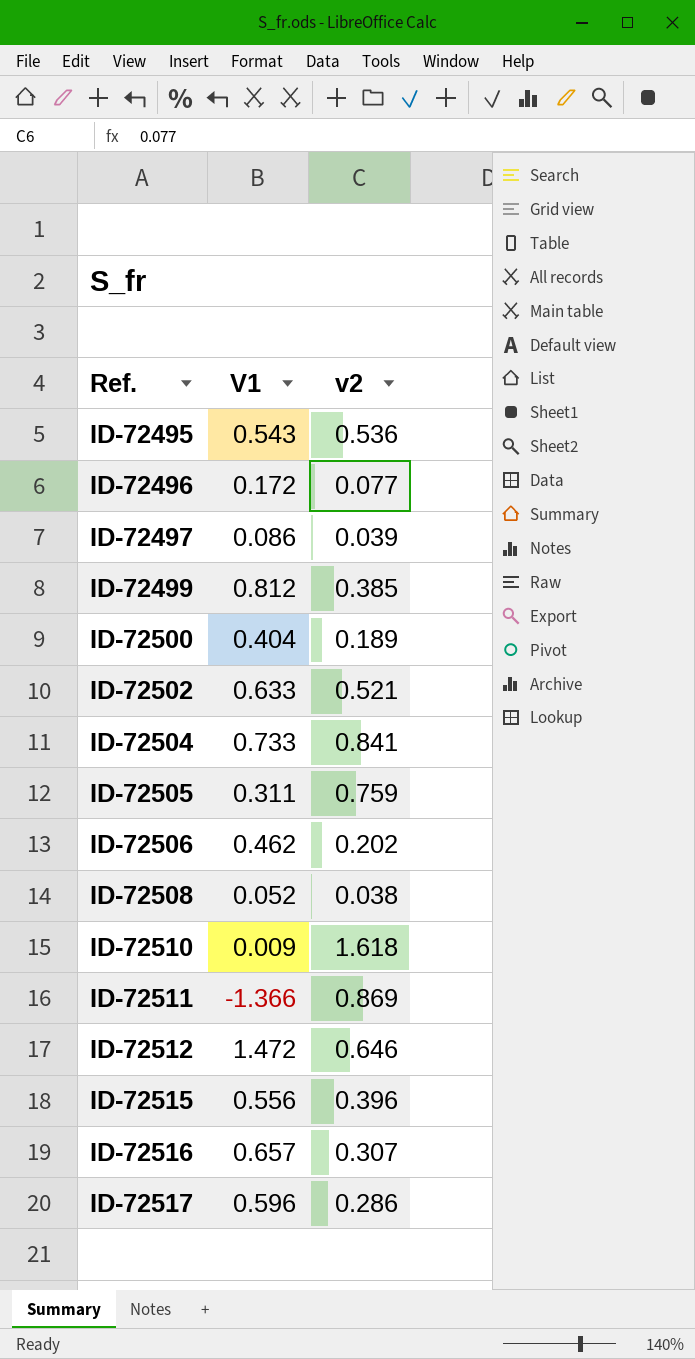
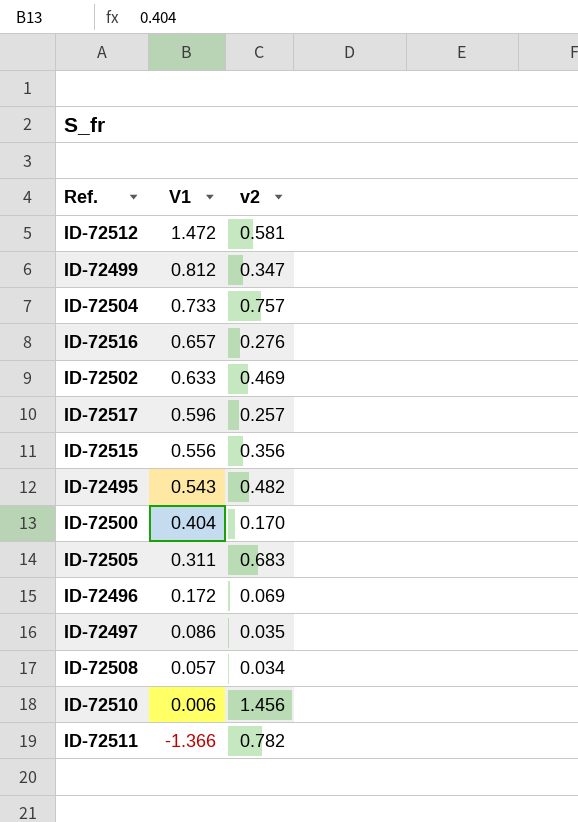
row order: Ref. ascending -> V1 descending
row ID-72506: 0.462 | 0.202 -> none
ID-72512 | v2: 0.646 -> 0.581
ID-72499 | v2: 0.385 -> 0.347
ID-72504 | v2: 0.841 -> 0.757
ID-72516 | v2: 0.307 -> 0.276
ID-72502 | v2: 0.521 -> 0.469
ID-72517 | v2: 0.286 -> 0.257
ID-72515 | v2: 0.396 -> 0.356
ID-72495 | v2: 0.536 -> 0.482
ID-72500 | v2: 0.189 -> 0.170
ID-72505 | v2: 0.759 -> 0.683
ID-72496 | v2: 0.077 -> 0.069
ID-72497 | v2: 0.039 -> 0.035
ID-72508 | V1: 0.052 -> 0.057
ID-72508 | v2: 0.038 -> 0.034
ID-72510 | V1: 0.009 -> 0.006
ID-72510 | v2: 1.618 -> 1.456
ID-72511 | v2: 0.869 -> 0.782

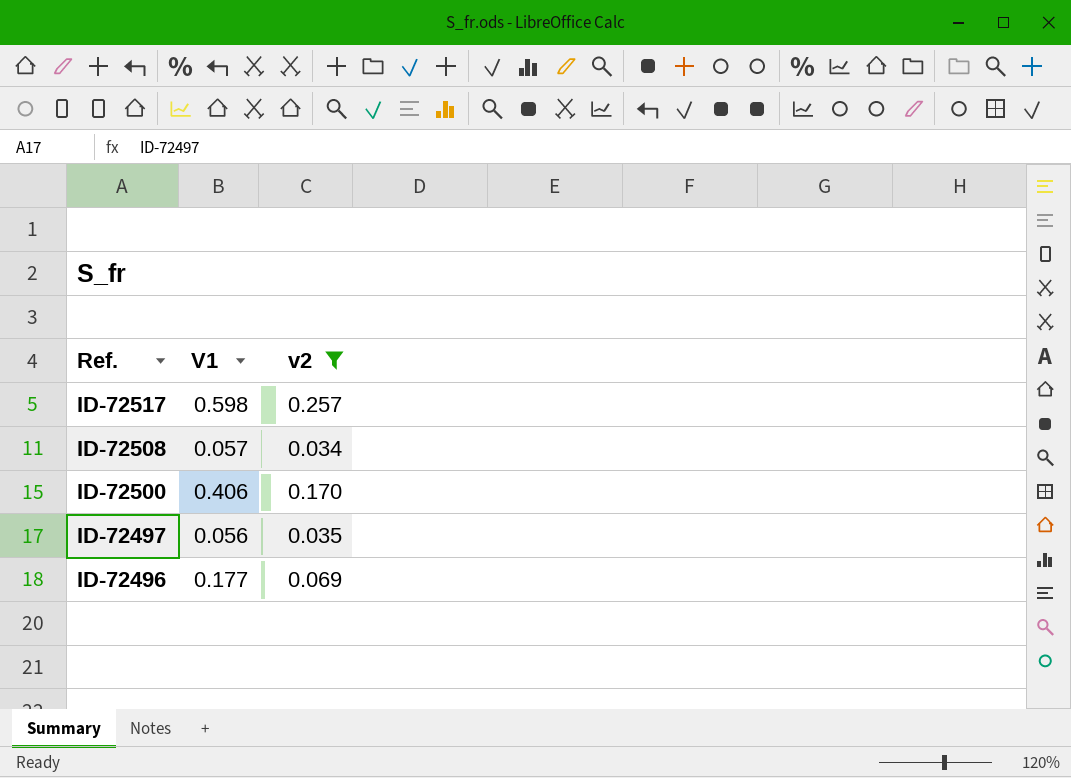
filter: none -> v2 <= 0.257
row order: V1 descending -> Ref. descending
ID-72517 | V1: 0.596 -> 0.598
ID-72500 | V1: 0.404 -> 0.406
ID-72497 | V1: 0.086 -> 0.056
ID-72496 | V1: 0.172 -> 0.177

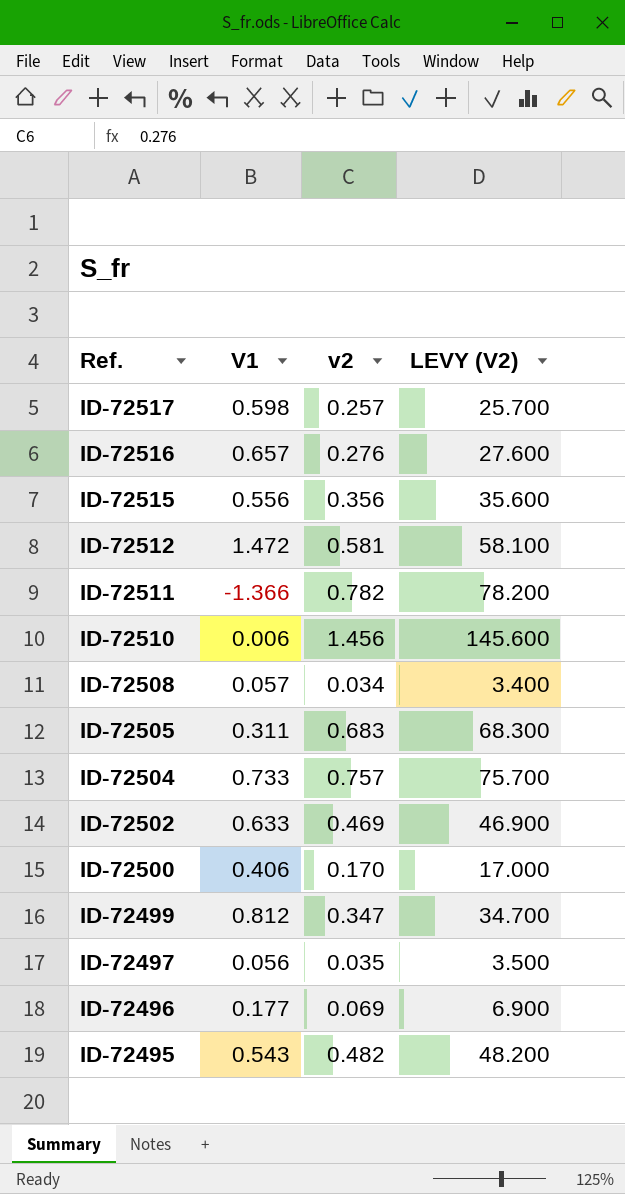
filter: v2 <= 0.257 -> none
column LEVY (V2) | formula: none -> [v2] * 100

